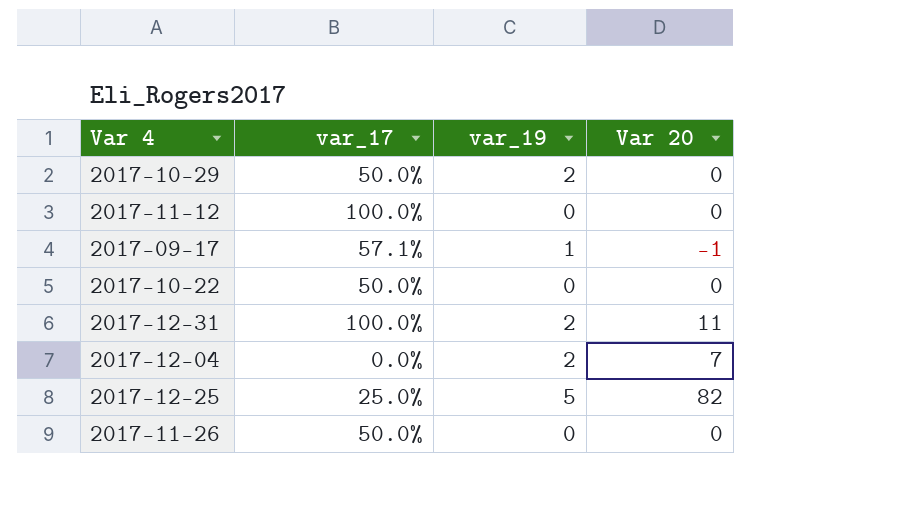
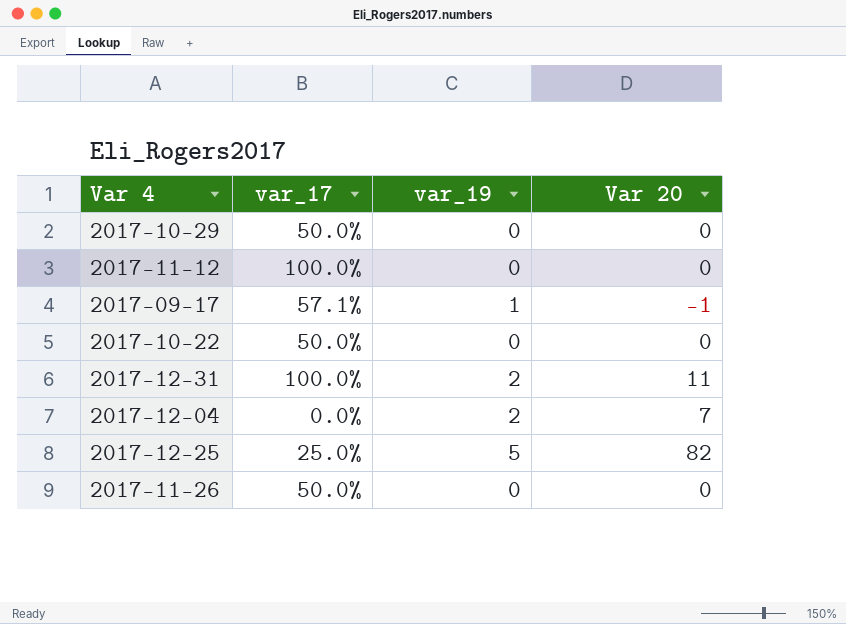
2017-10-29 | var_19: 2 -> 0

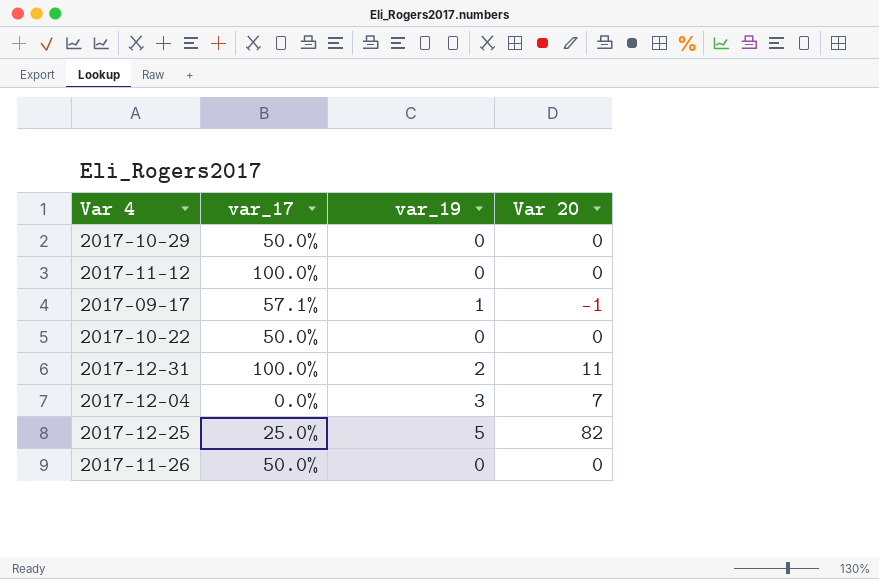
2017-12-04 | var_19: 2 -> 3

